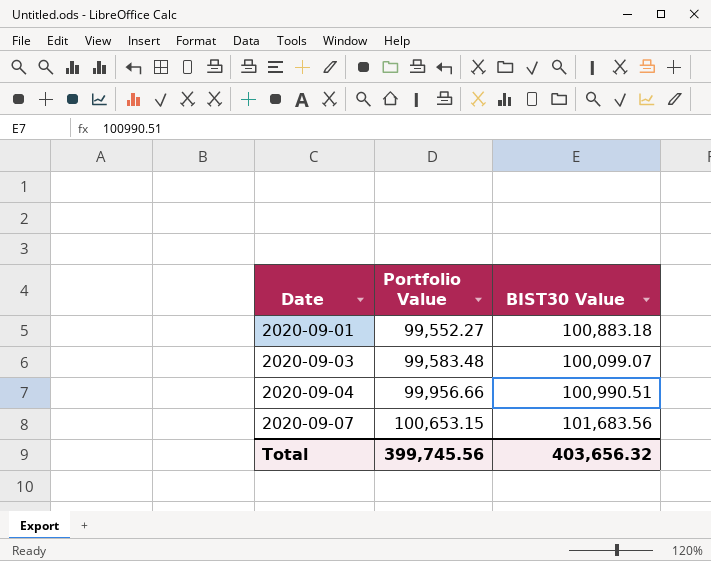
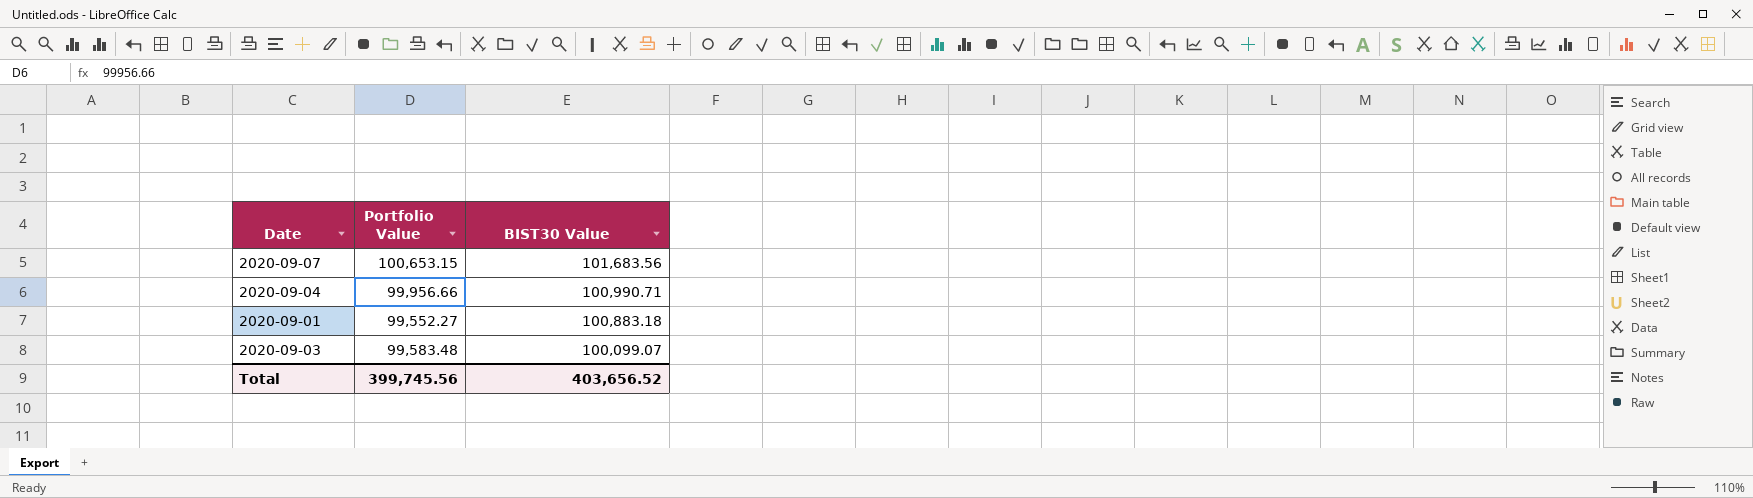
row order: Date ascending -> BIST30 Value descending
2020-09-04 | BIST30 Value: 100,990.51 -> 100,990.71
Total | BIST30 Value: 403,656.32 -> 403,656.52

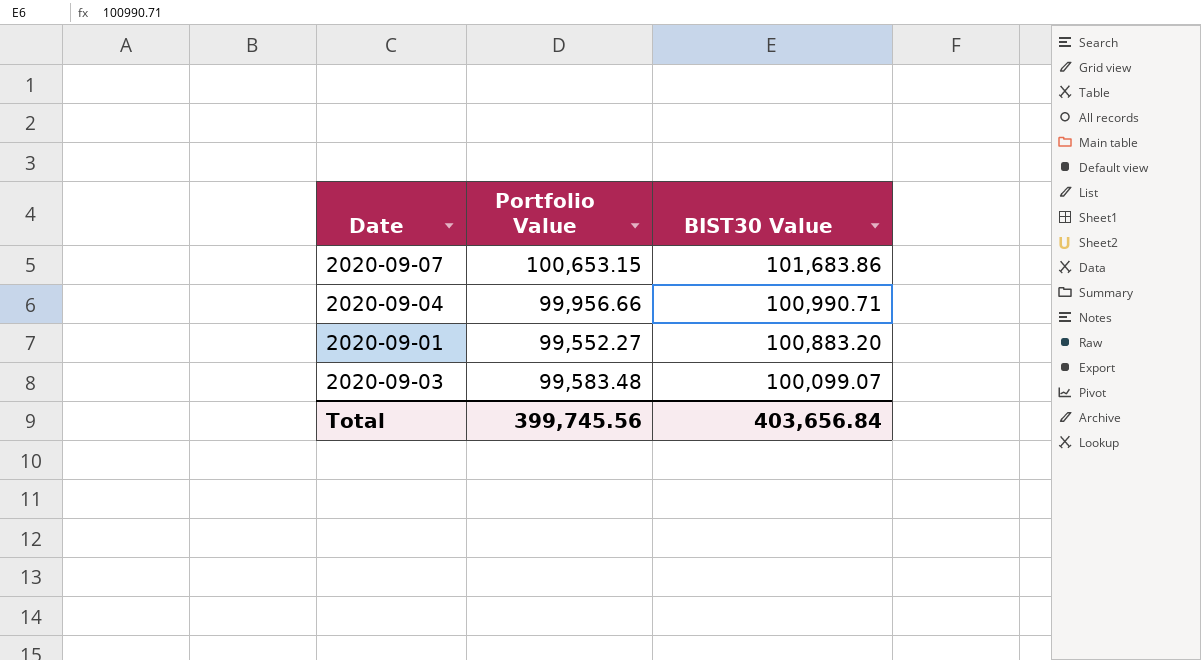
2020-09-07 | BIST30 Value: 101,683.56 -> 101,683.86
2020-09-01 | BIST30 Value: 100,883.18 -> 100,883.20
Total | BIST30 Value: 403,656.52 -> 403,656.84

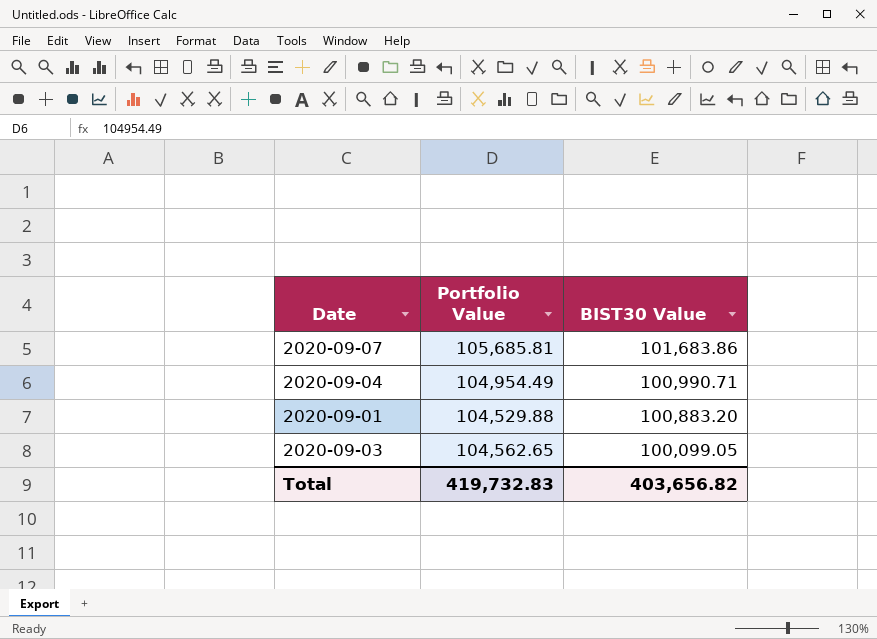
2020-09-07 | Portfolio Value: 100,653.15 -> 105,685.81
2020-09-04 | Portfolio Value: 99,956.66 -> 104,954.49
2020-09-01 | Portfolio Value: 99,552.27 -> 104,529.88
2020-09-03 | Portfolio Value: 99,583.48 -> 104,562.65
2020-09-03 | BIST30 Value: 100,099.07 -> 100,099.05
Total | Portfolio Value: 399,745.56 -> 419,732.83
Total | BIST30 Value: 403,656.84 -> 403,656.82

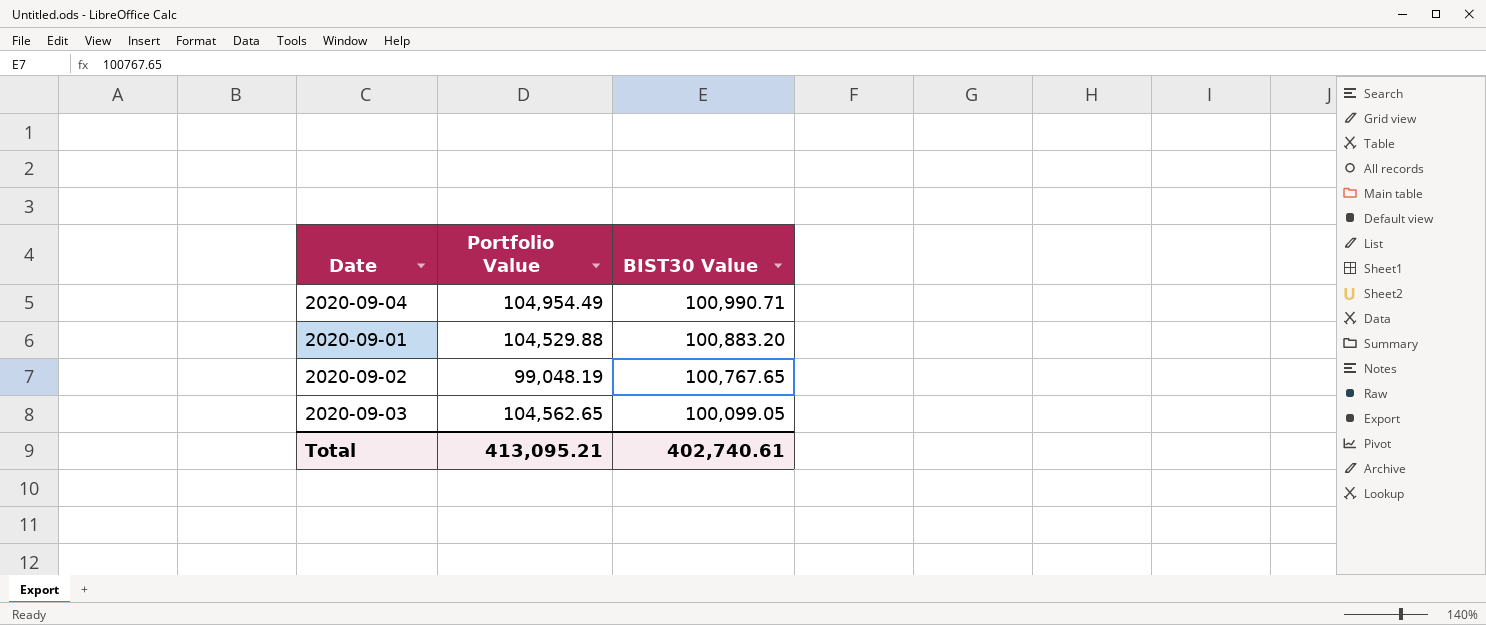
row 2020-09-07: 105,685.81 | 101,683.86 -> none
row 2020-09-02: none -> 99,048.19 | 100,767.65
Total | Portfolio Value: 419,732.83 -> 413,095.21
Total | BIST30 Value: 403,656.82 -> 402,740.61

